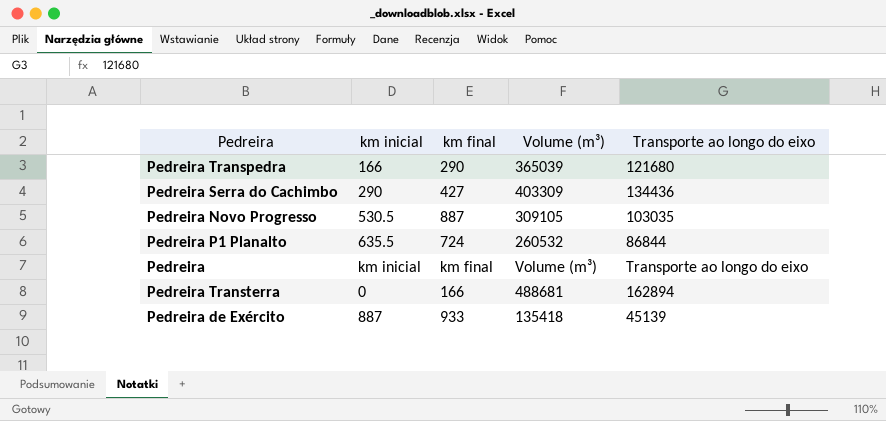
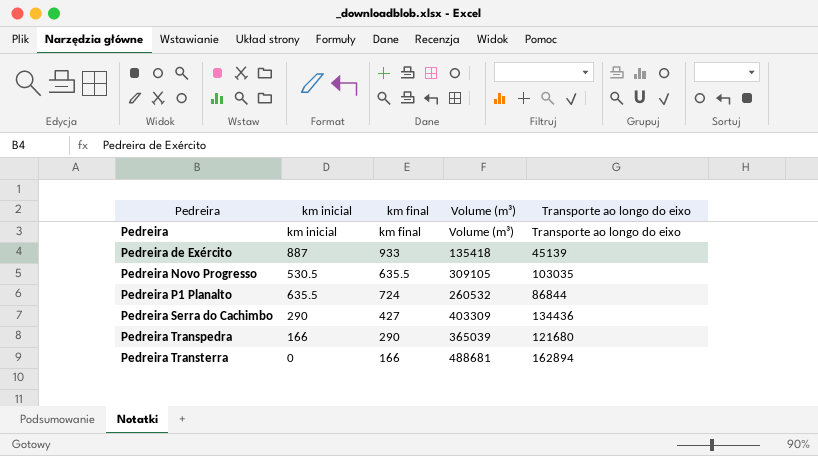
row order: none -> Pedreira ascending
Pedreira Novo Progresso | km final: 887 -> 635.5

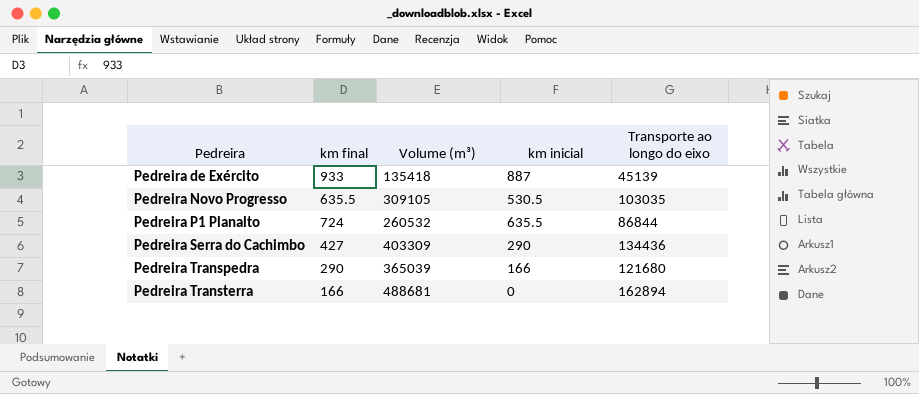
column km inicial | position: 2 -> 4
row Pedreira: km inicial | km final | Volume (m³) | Transporte ao longo do eixo -> none

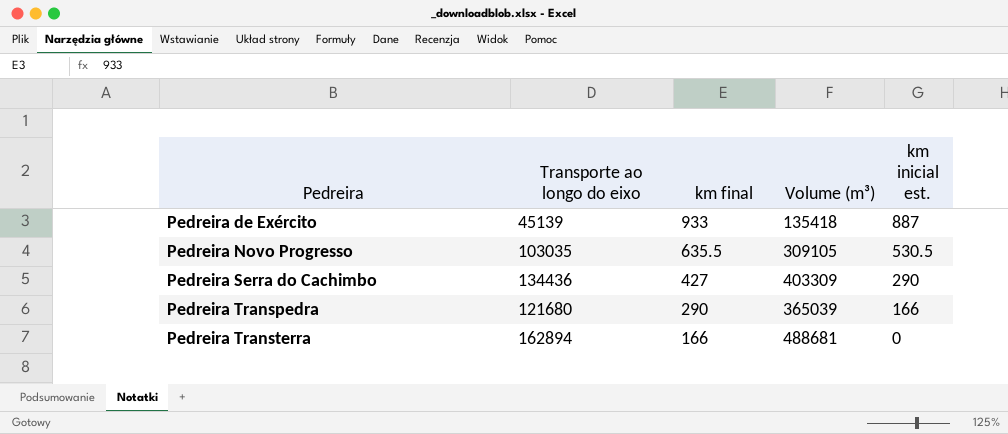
column Transporte ao longo do eixo | position: 5 -> 2
column name: km inicial -> km inicial est.
row Pedreira P1 Planalto: 724 | 260532 | 635.5 | 86844 -> none

